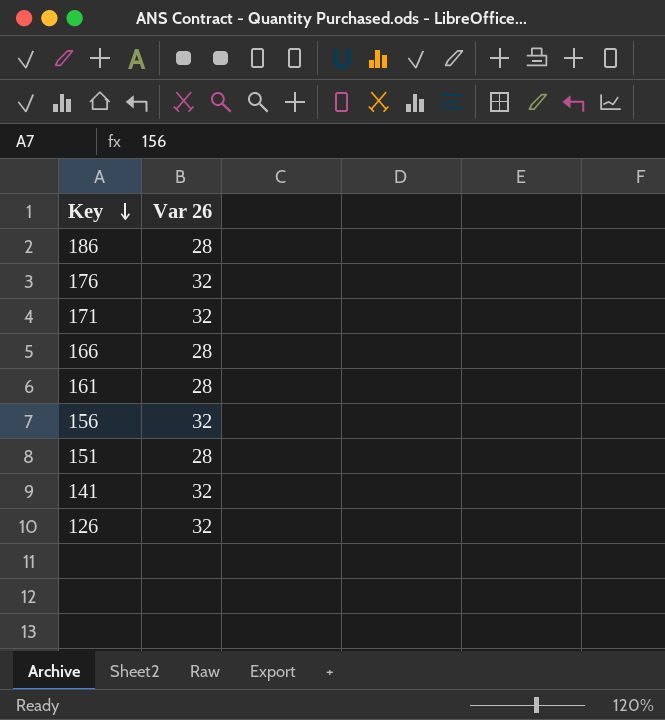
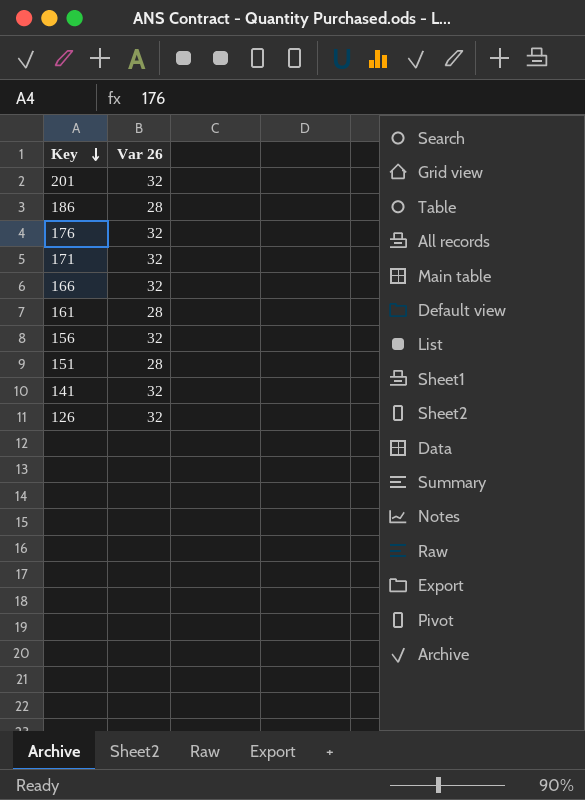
row 201: none -> 32
166 | Var 26: 28 -> 32

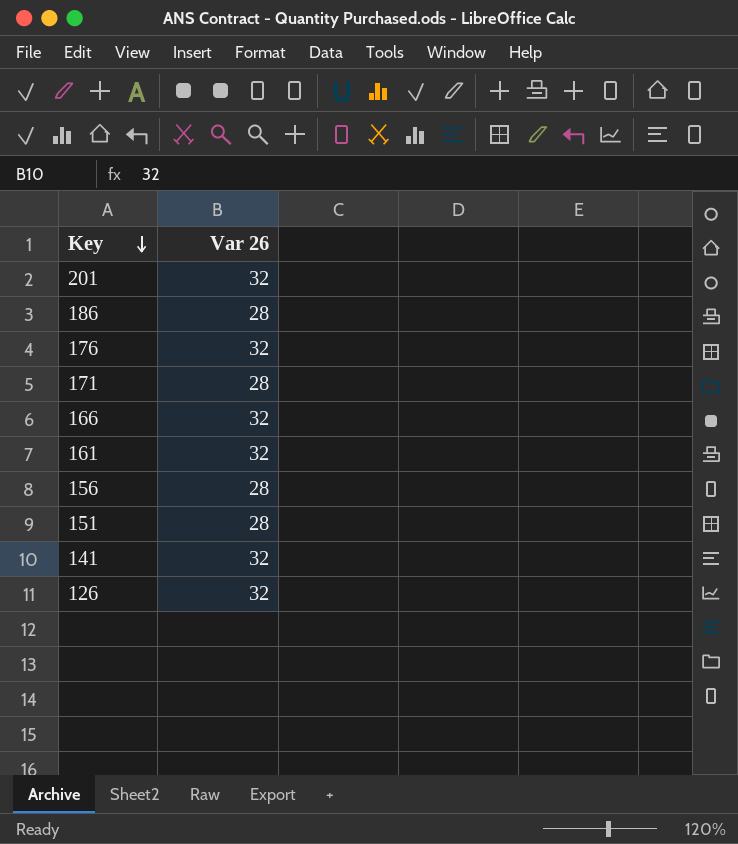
171 | Var 26: 32 -> 28
161 | Var 26: 28 -> 32
156 | Var 26: 32 -> 28

